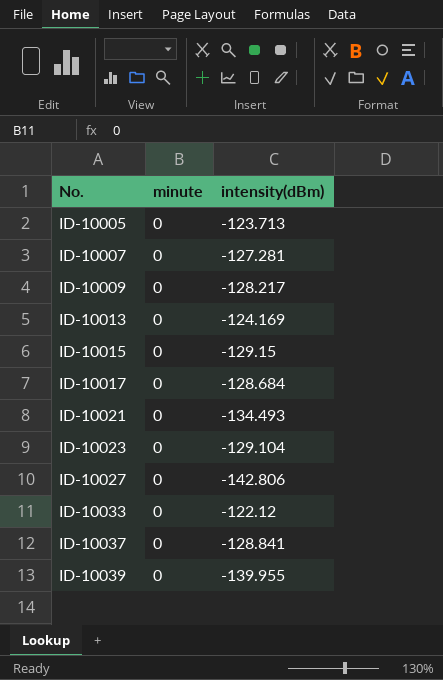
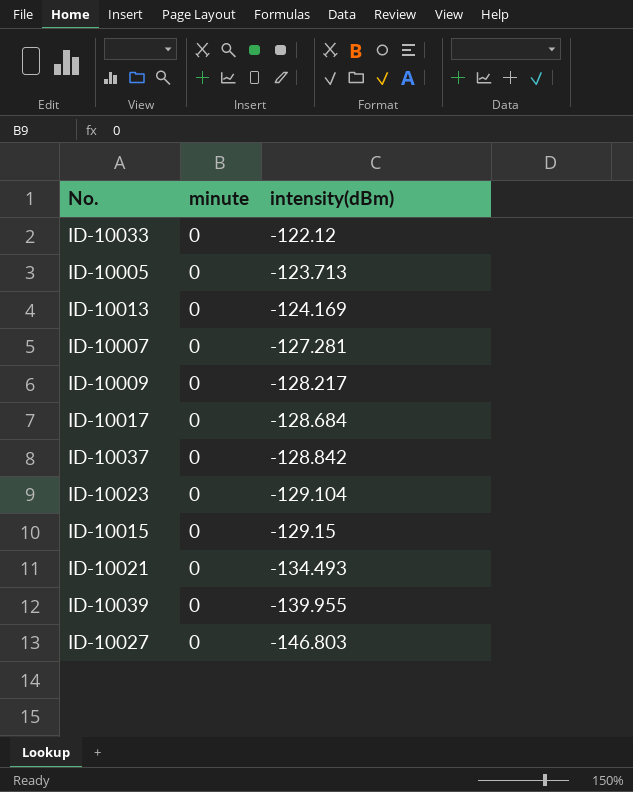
row order: No. ascending -> intensity(dBm) descending
ID-10037 | intensity(dBm): -128.841 -> -128.842
ID-10027 | intensity(dBm): -142.806 -> -146.803

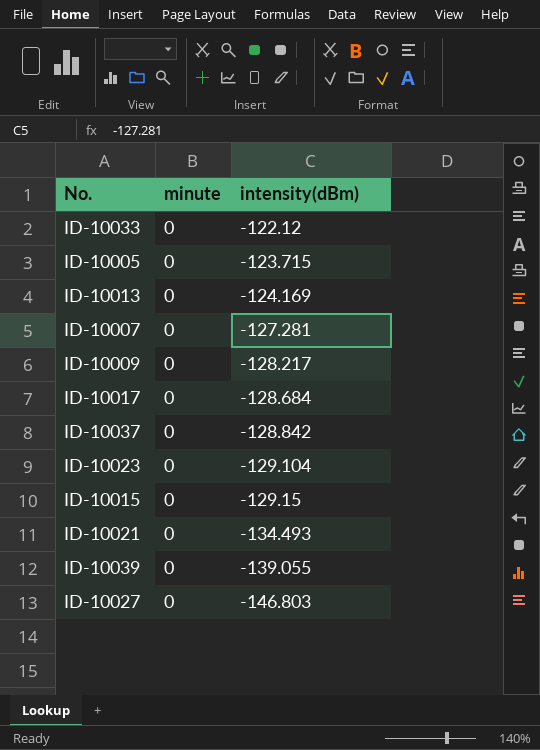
ID-10005 | intensity(dBm): -123.713 -> -123.715
ID-10039 | intensity(dBm): -139.955 -> -139.055

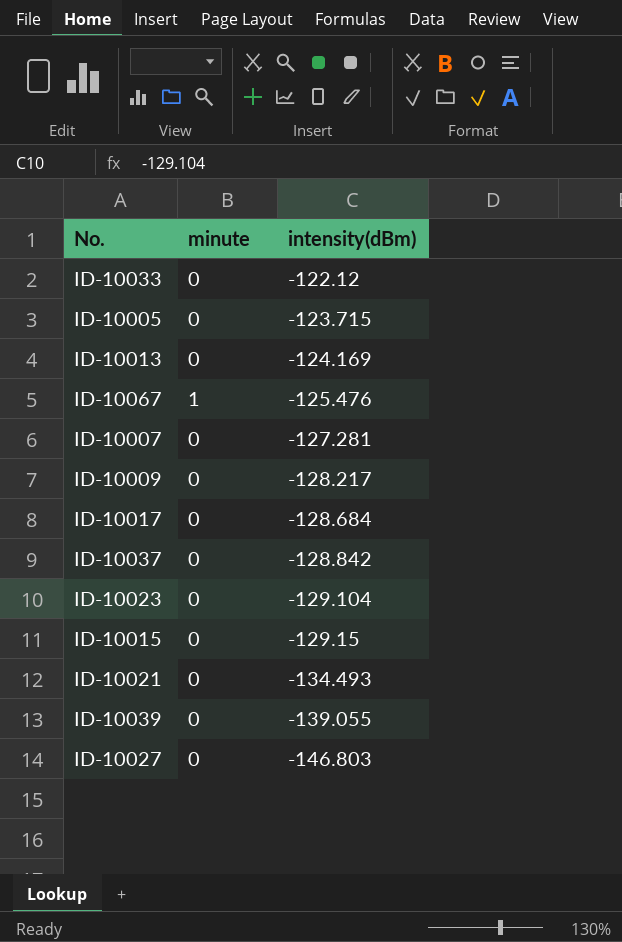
row ID-10067: none -> 1 | -125.476

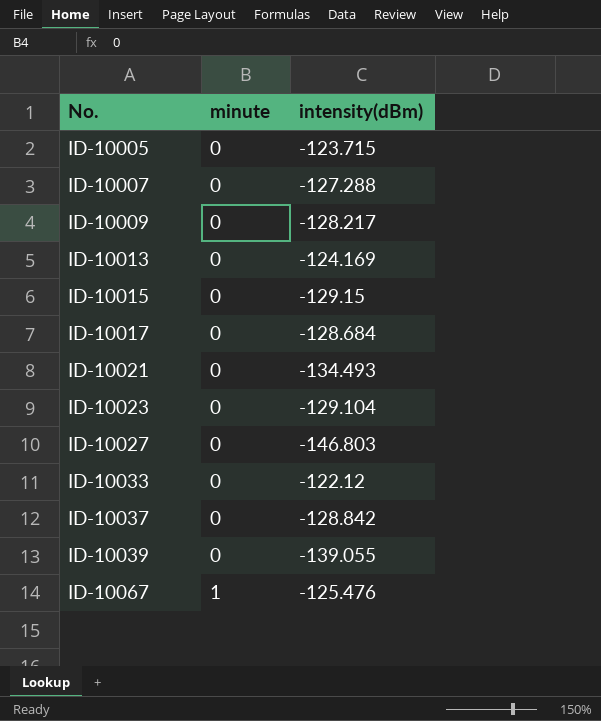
row order: intensity(dBm) descending -> No. ascending
ID-10007 | intensity(dBm): -127.281 -> -127.288

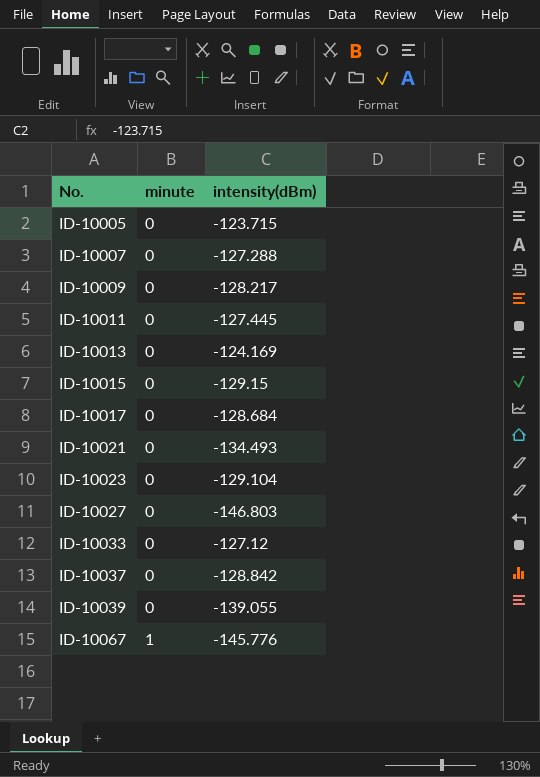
row ID-10011: none -> 0 | -127.445
ID-10033 | intensity(dBm): -122.12 -> -127.12
ID-10067 | intensity(dBm): -125.476 -> -145.776

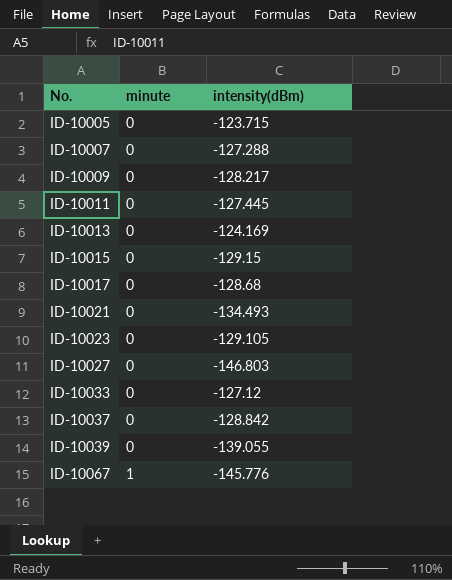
ID-10017 | intensity(dBm): -128.684 -> -128.68
ID-10023 | intensity(dBm): -129.104 -> -129.105

